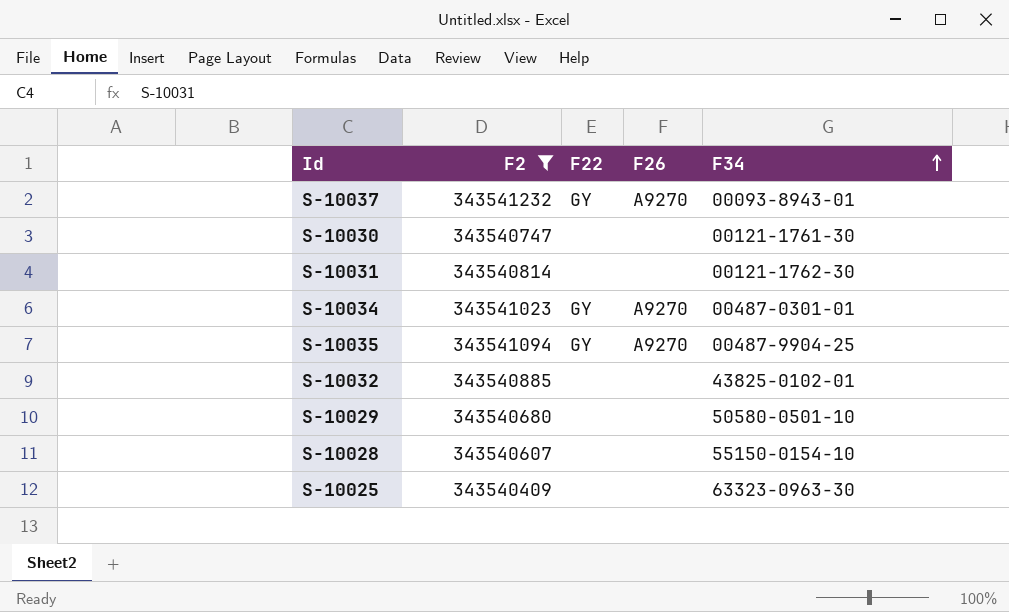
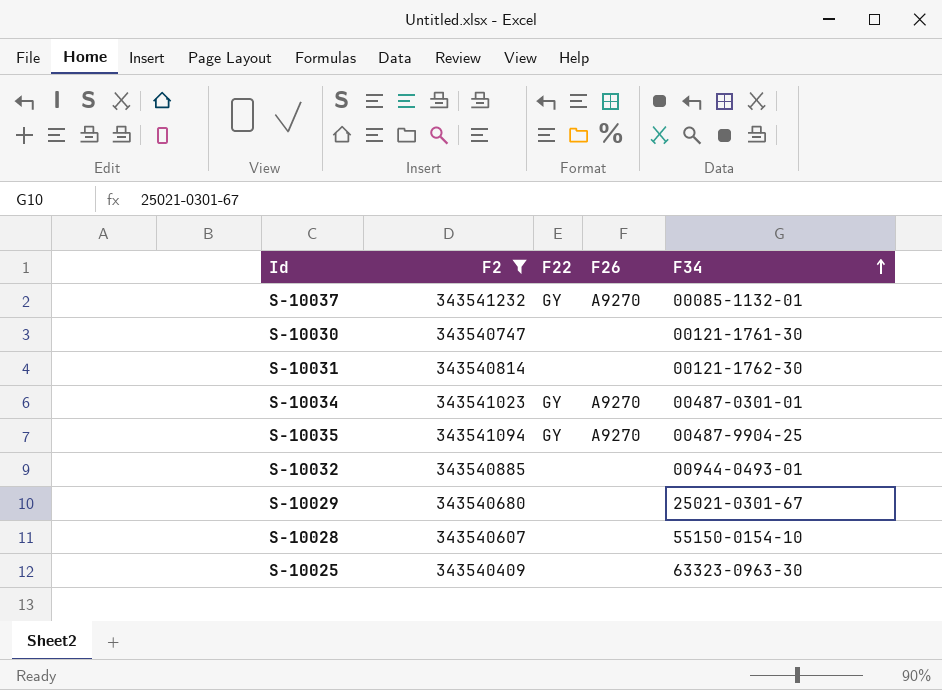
S-10037 | F34: 00093-8943-01 -> 00085-1132-01
S-10032 | F34: 43825-0102-01 -> 00944-0493-01
S-10029 | F34: 50580-0501-10 -> 25021-0301-67

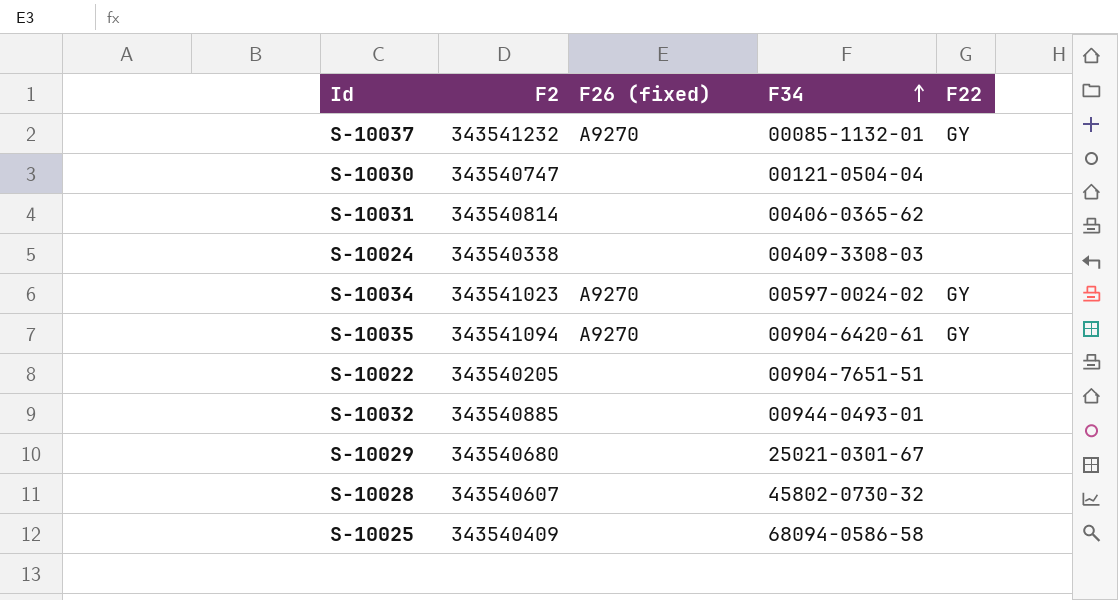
filter: F2 >= 343540409 -> none
column name: F26 -> F26 (fixed)
column F22 | position: 3 -> 5
S-10030 | F34: 00121-1761-30 -> 00121-0504-04
S-10031 | F34: 00121-1762-30 -> 00406-0365-62
S-10034 | F34: 00487-0301-01 -> 00597-0024-02
S-10035 | F34: 00487-9904-25 -> 00904-6420-61
S-10028 | F34: 55150-0154-10 -> 45802-0730-32
S-10025 | F34: 63323-0963-30 -> 68094-0586-58

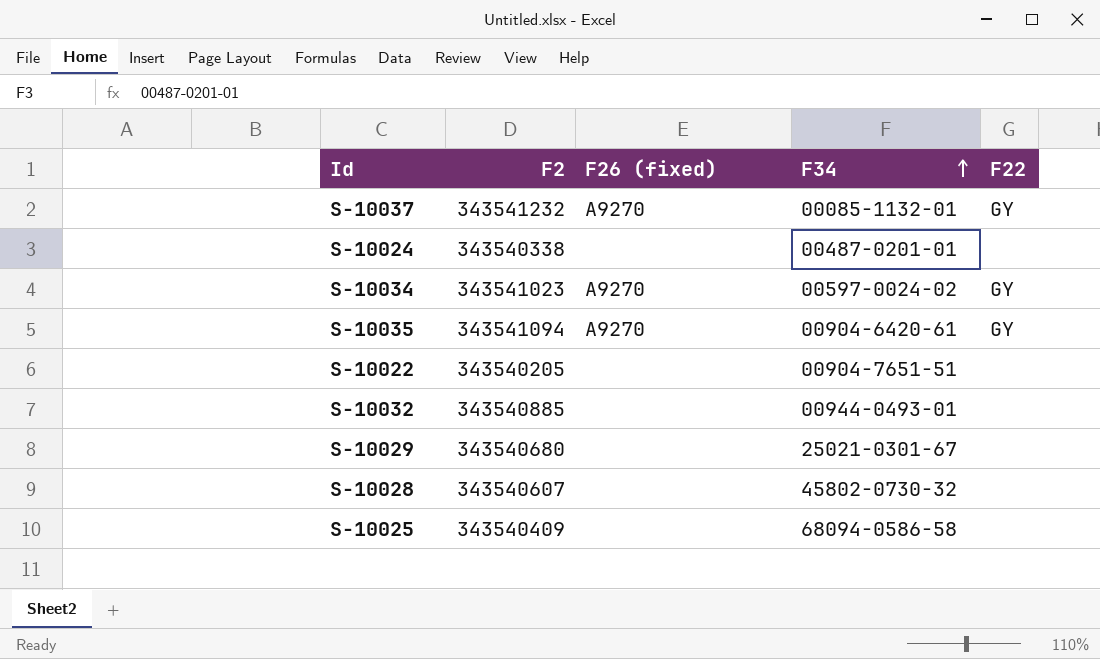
row S-10030: 343540747 | none | 00121-0504-04 | none -> none
row S-10031: 343540814 | none | 00406-0365-62 | none -> none
S-10024 | F34: 00409-3308-03 -> 00487-0201-01

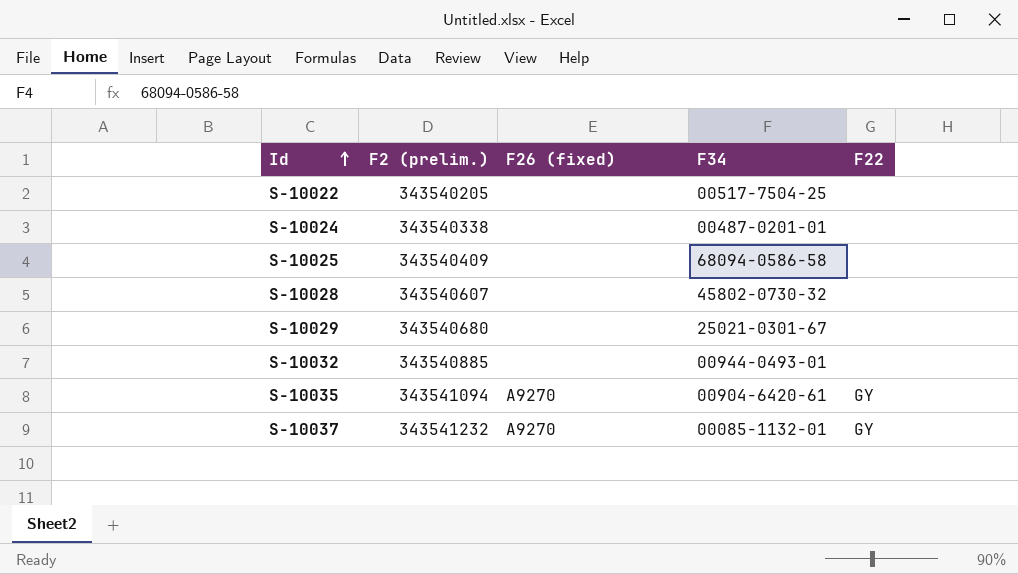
row order: F34 ascending -> Id ascending
column name: F2 -> F2 (prelim.)
row S-10034: 343541023 | A9270 | 00597-0024-02 | GY -> none
S-10022 | F34: 00904-7651-51 -> 00517-7504-25

